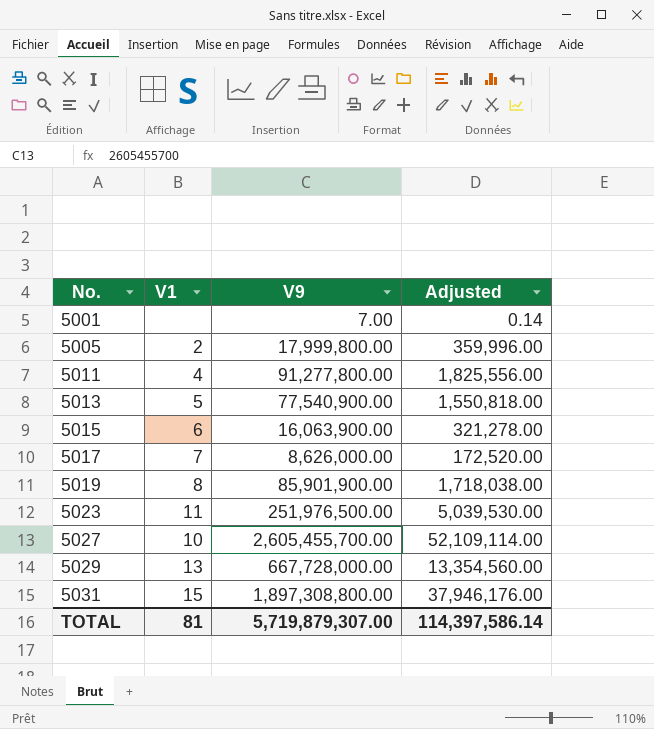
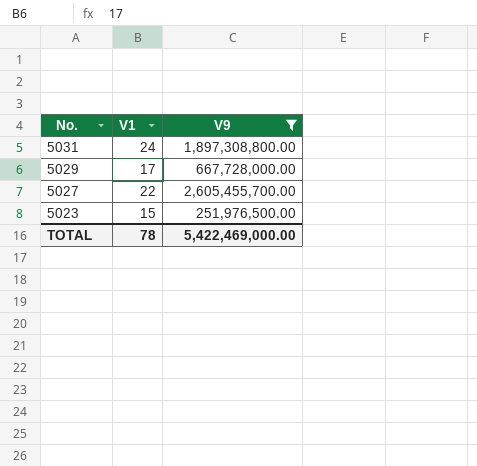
filter: none -> V9 >= 251,976,500.00
row order: No. ascending -> No. descending
column Adjusted | formula: [V9] * 0.02 -> none
5031 | V1: 15 -> 24
5029 | V1: 13 -> 17
5027 | V1: 10 -> 22
5023 | V1: 11 -> 15
TOTAL | V1: 81 -> 78
TOTAL | V9: 5,719,879,307.00 -> 5,422,469,000.00

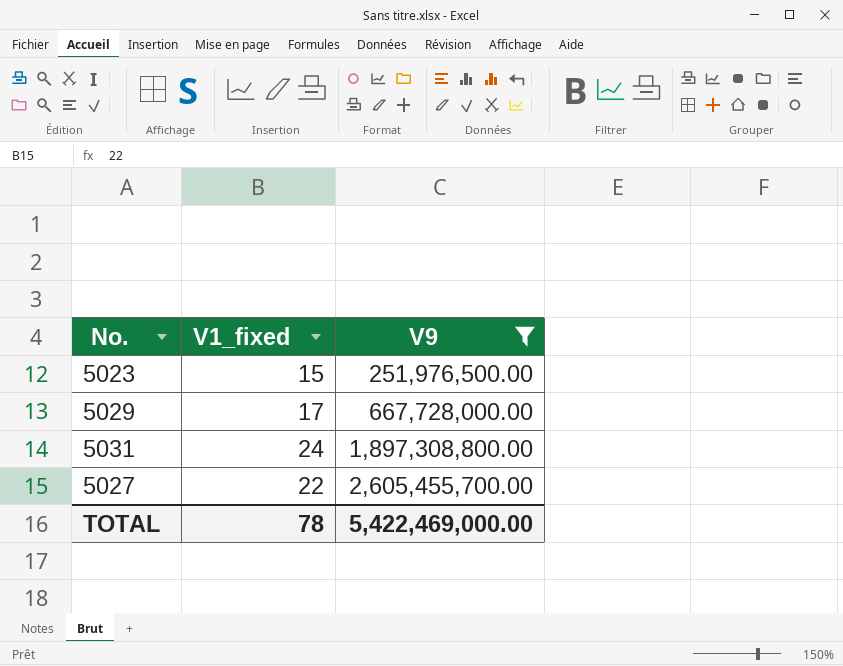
row order: No. descending -> V9 ascending
column name: V1 -> V1_fixed

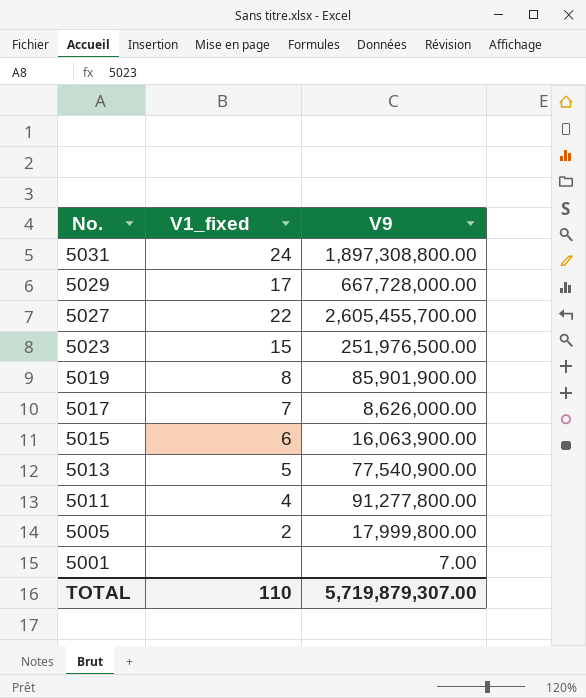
filter: V9 >= 251,976,500.00 -> none
row order: V9 ascending -> No. descending
TOTAL | V1_fixed: 78 -> 110
TOTAL | V9: 5,422,469,000.00 -> 5,719,879,307.00

